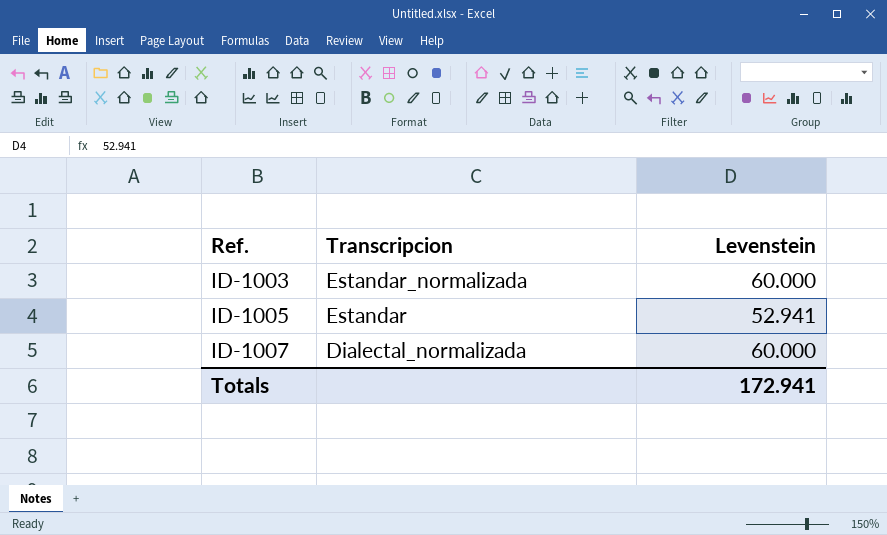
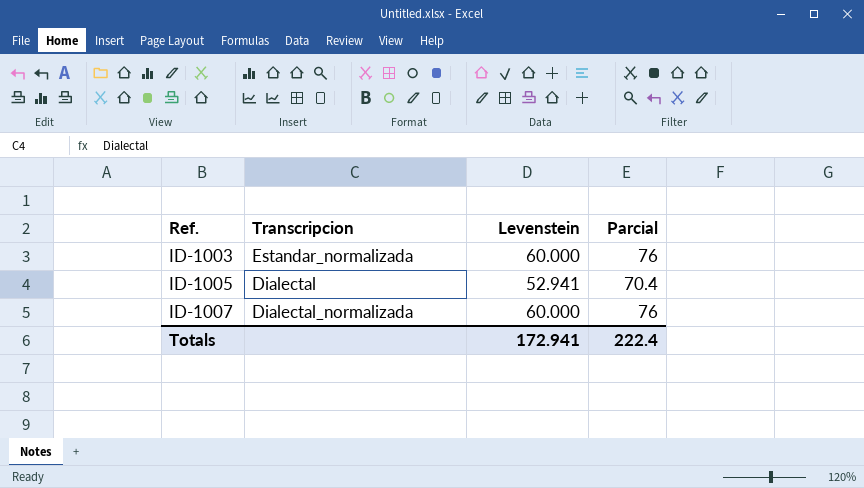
column Parcial | position: none -> 4
ID-1005 | Transcripcion: Estandar -> Dialectal

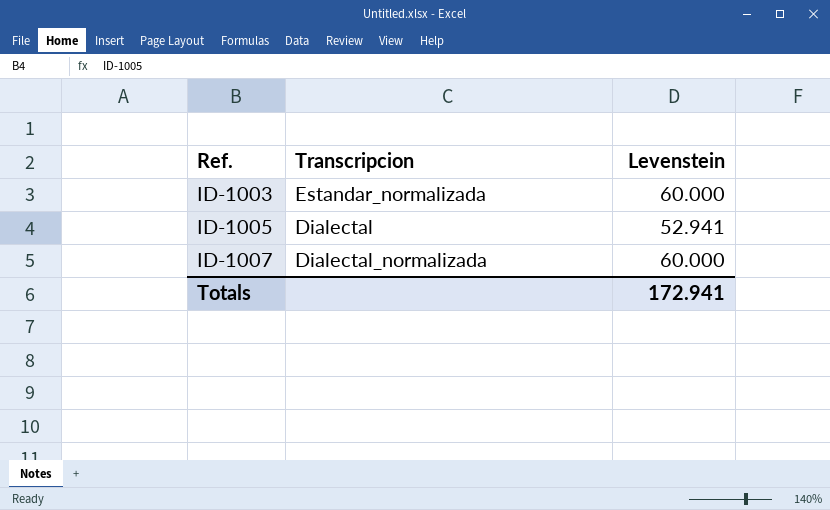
column Parcial | position: 4 -> none

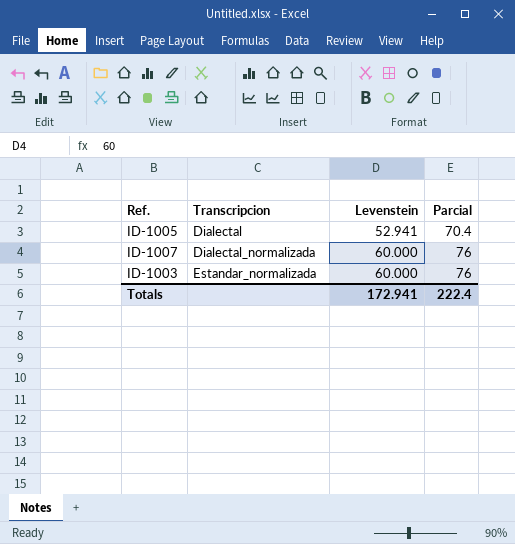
row order: Ref. ascending -> Transcripcion ascending
column Parcial | position: none -> 4

